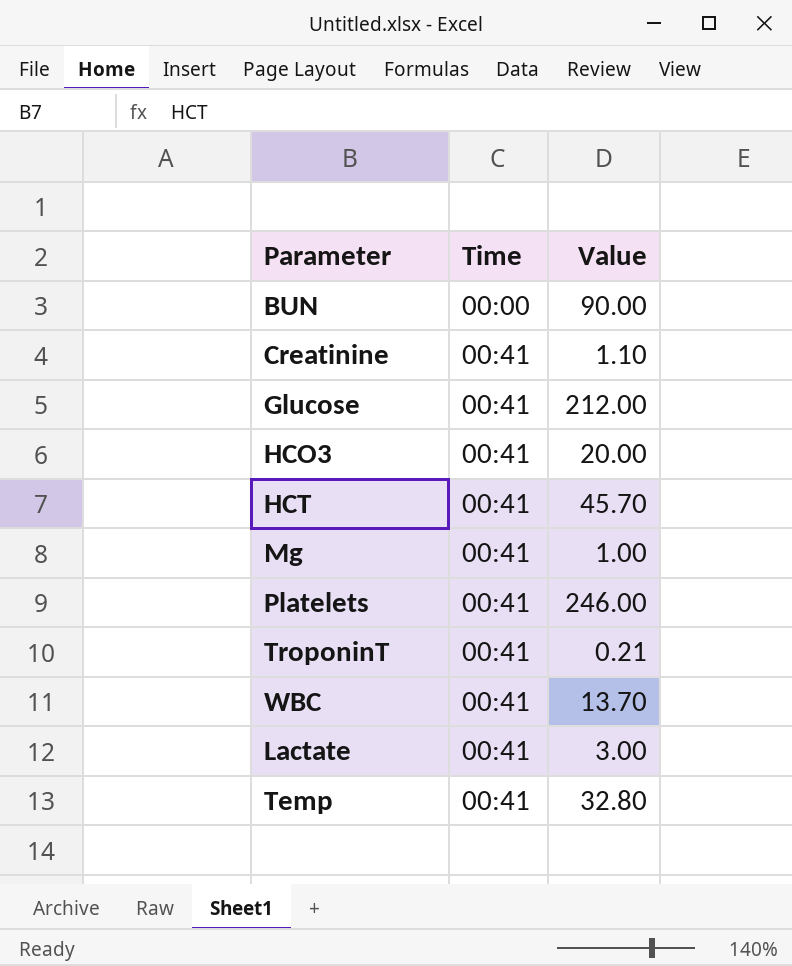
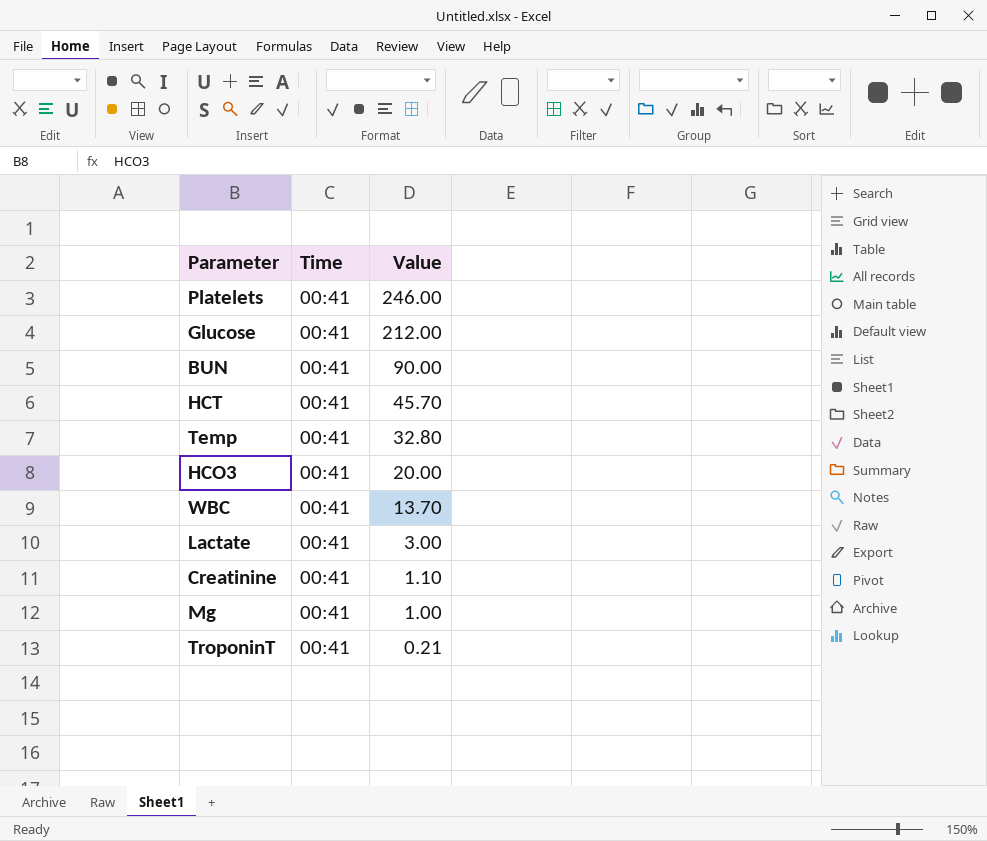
row order: Time ascending -> Value descending
BUN | Time: 00:00 -> 00:41

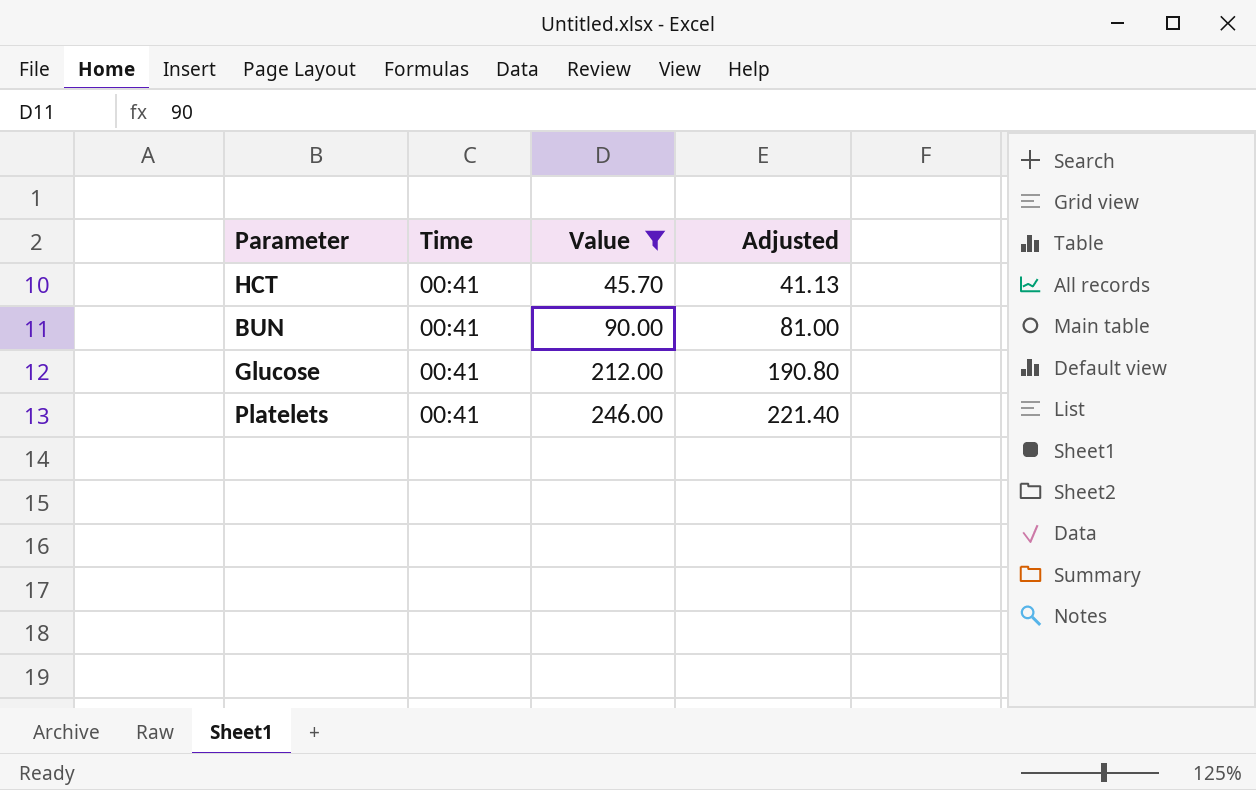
filter: none -> Value >= 45.70
row order: Value descending -> Value ascending
column Adjusted | formula: none -> [Value] * 0.9

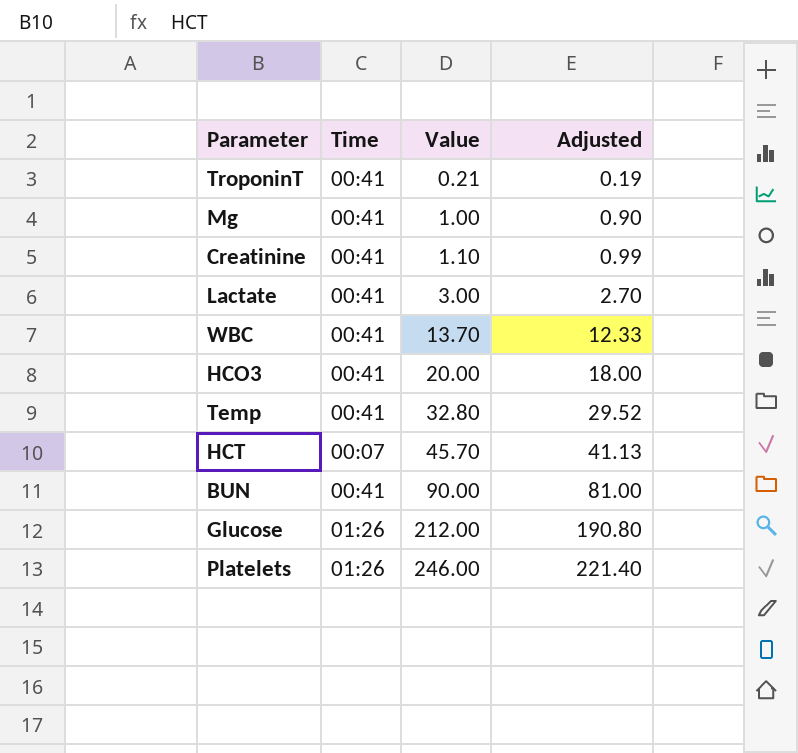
filter: Value >= 45.70 -> none
HCT | Time: 00:41 -> 00:07
Glucose | Time: 00:41 -> 01:26
Platelets | Time: 00:41 -> 01:26

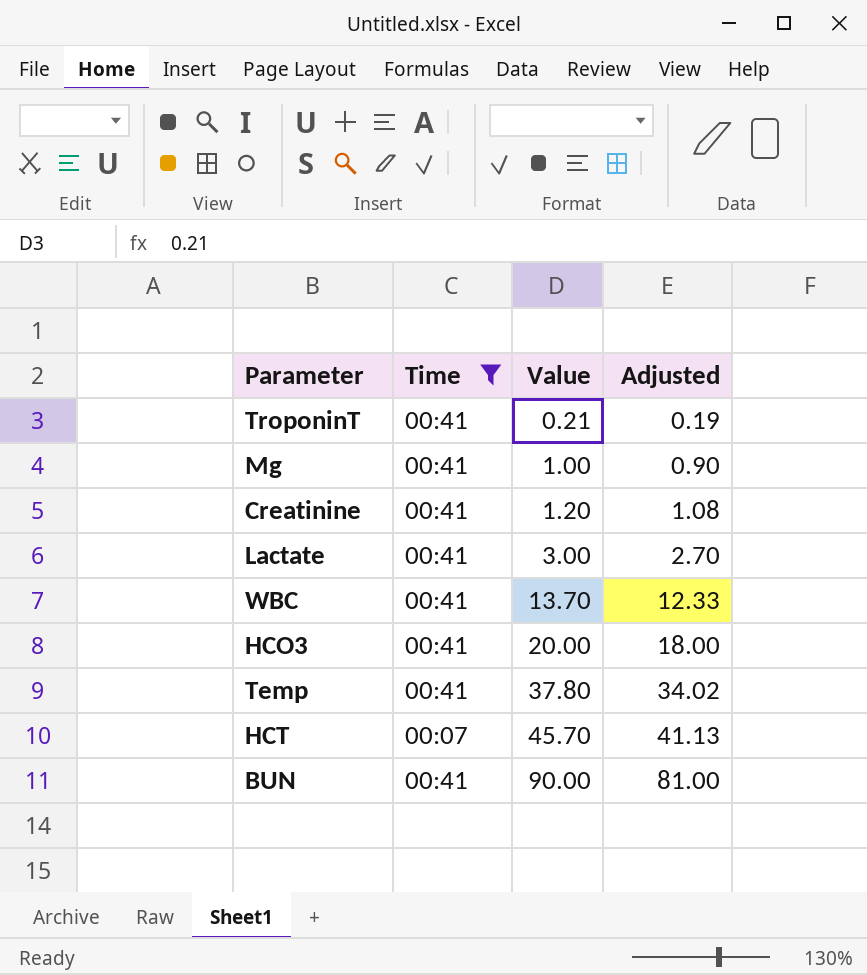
filter: none -> Time != 01:26
Creatinine | Value: 1.10 -> 1.20
Creatinine | Adjusted: 0.99 -> 1.08
Temp | Value: 32.80 -> 37.80
Temp | Adjusted: 29.52 -> 34.02

